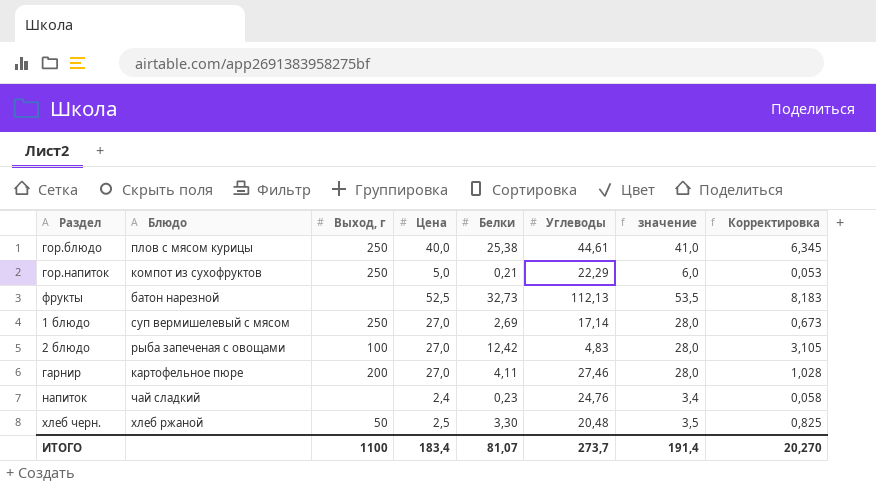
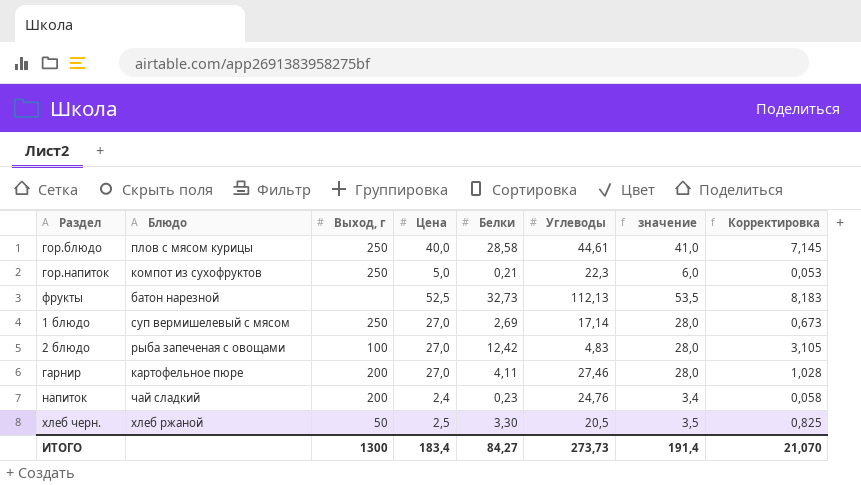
гор.блюдо | Белки: 25,38 -> 28,58
гор.блюдо | Корректировка: 6,345 -> 7,145
гор.напиток | Углеводы: 22,29 -> 22,3
напиток | Выход, г: none -> 200
хлеб черн. | Углеводы: 20,48 -> 20,5
ИТОГО | Выход, г: 1100 -> 1300
ИТОГО | Белки: 81,07 -> 84,27
ИТОГО | Углеводы: 273,7 -> 273,73
ИТОГО | Корректировка: 20,270 -> 21,070

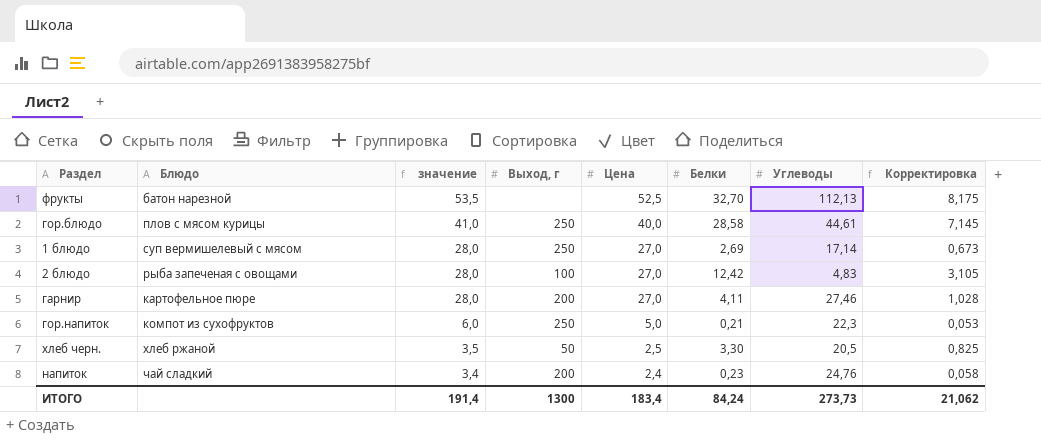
row order: none -> значение descending
column значение | position: 7 -> 3
фрукты | Белки: 32,73 -> 32,70
фрукты | Корректировка: 8,183 -> 8,175
ИТОГО | Белки: 84,27 -> 84,24
ИТОГО | Корректировка: 21,070 -> 21,062

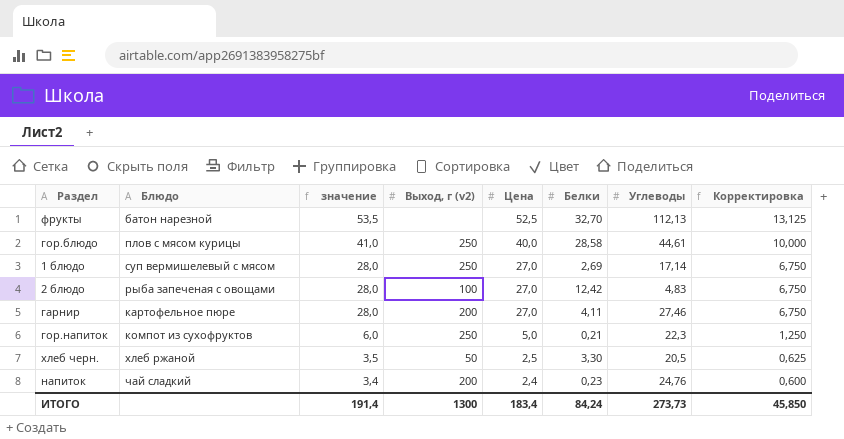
column name: Выход, г -> Выход, г (v2)
column Корректировка | formula: [Белки] * 0,25 -> [Цена] * 0,25
ИТОГО | Корректировка: 21,062 -> 45,850

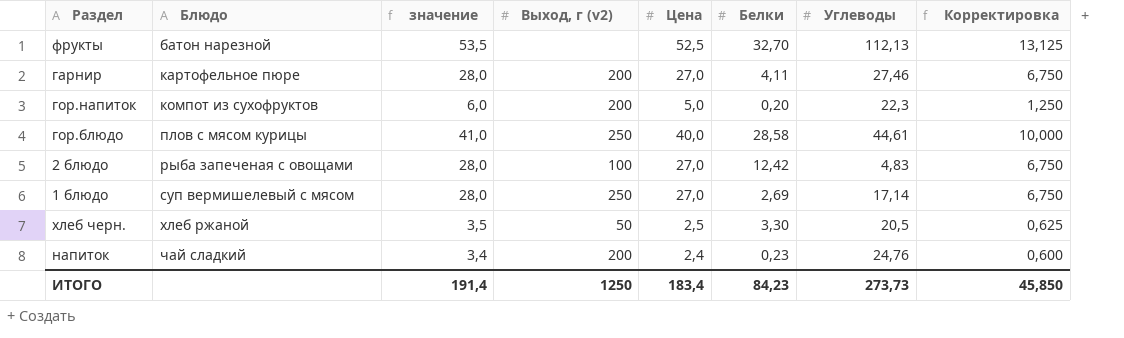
row order: значение descending -> Блюдо ascending
гор.напиток | Выход, г (v2): 250 -> 200
гор.напиток | Белки: 0,21 -> 0,20
ИТОГО | Выход, г (v2): 1300 -> 1250
ИТОГО | Белки: 84,24 -> 84,23

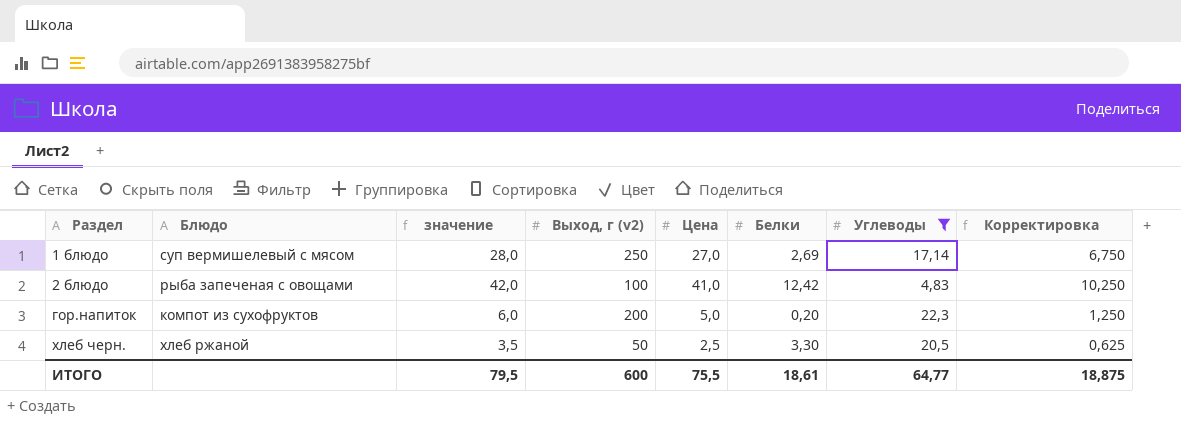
filter: none -> Углеводы <= 22,3
row order: Блюдо ascending -> Раздел ascending
2 блюдо | значение: 28,0 -> 42,0
2 блюдо | Цена: 27,0 -> 41,0
2 блюдо | Корректировка: 6,750 -> 10,250
ИТОГО | значение: 191,4 -> 79,5
ИТОГО | Выход, г (v2): 1250 -> 600
ИТОГО | Цена: 183,4 -> 75,5
ИТОГО | Белки: 84,23 -> 18,61
ИТОГО | Углеводы: 273,73 -> 64,77
ИТОГО | Корректировка: 45,850 -> 18,875

